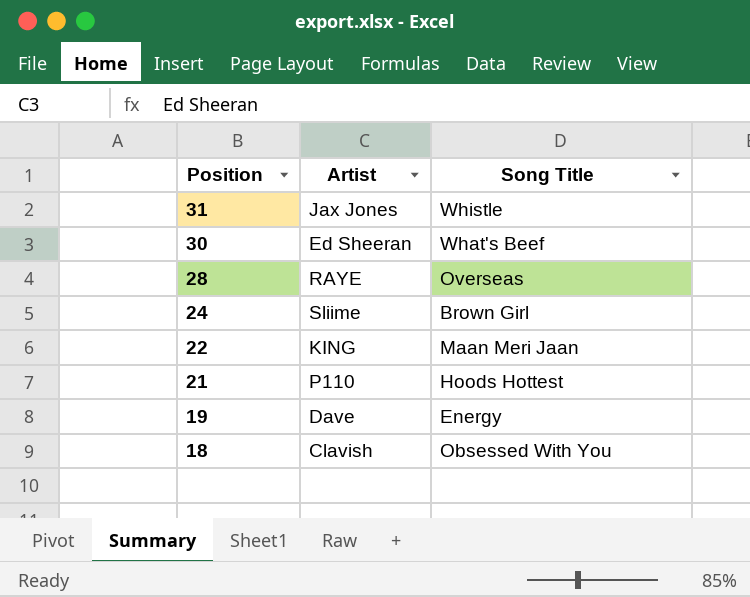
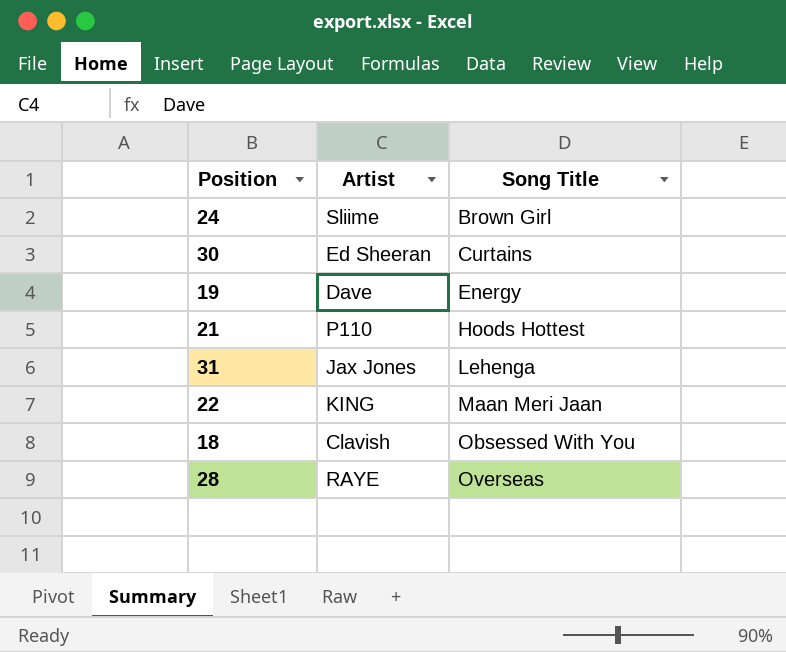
row order: Position descending -> Song Title ascending
30 | Song Title: What's Beef -> Curtains
31 | Song Title: Whistle -> Lehenga

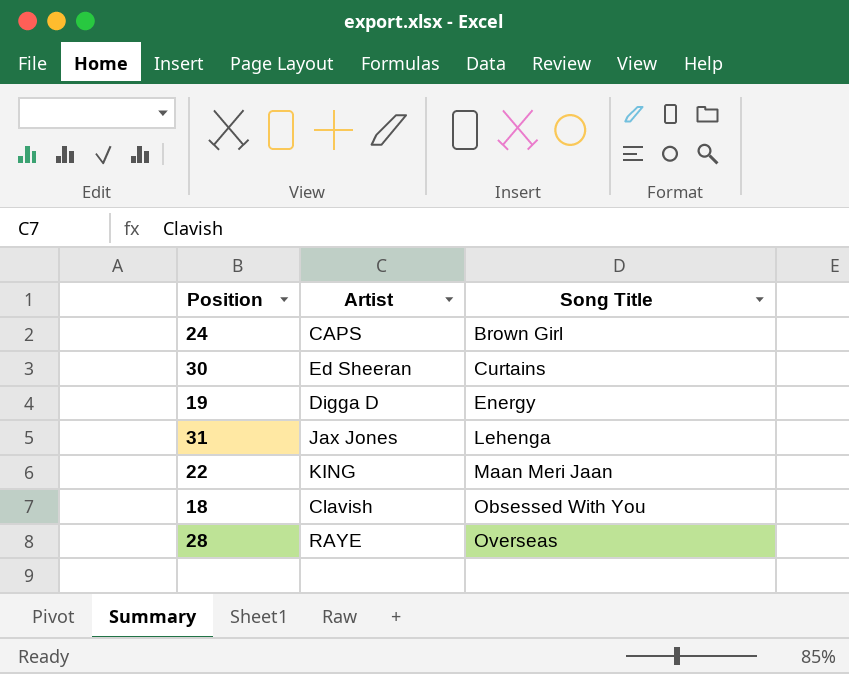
row 21: P110 | Hoods Hottest -> none
24 | Artist: Sliime -> CAPS
19 | Artist: Dave -> Digga D

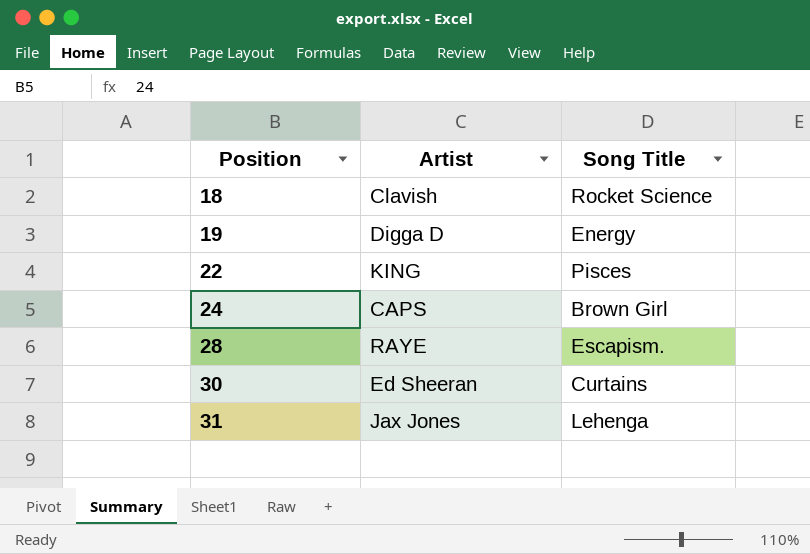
row order: Song Title ascending -> Position ascending
18 | Song Title: Obsessed With You -> Rocket Science
22 | Song Title: Maan Meri Jaan -> Pisces
28 | Song Title: Overseas -> Escapism.

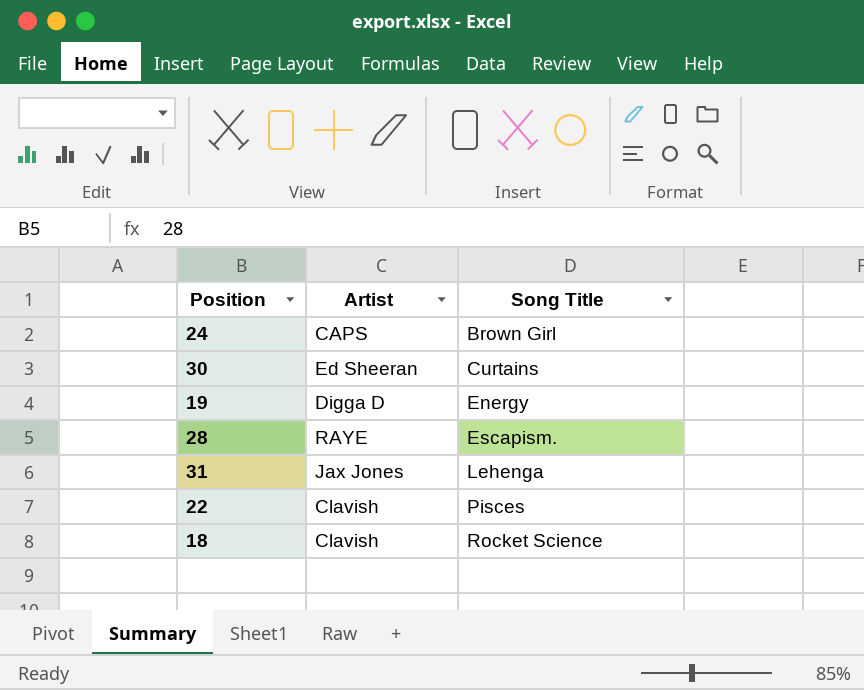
row order: Position ascending -> Song Title ascending
22 | Artist: KING -> Clavish

